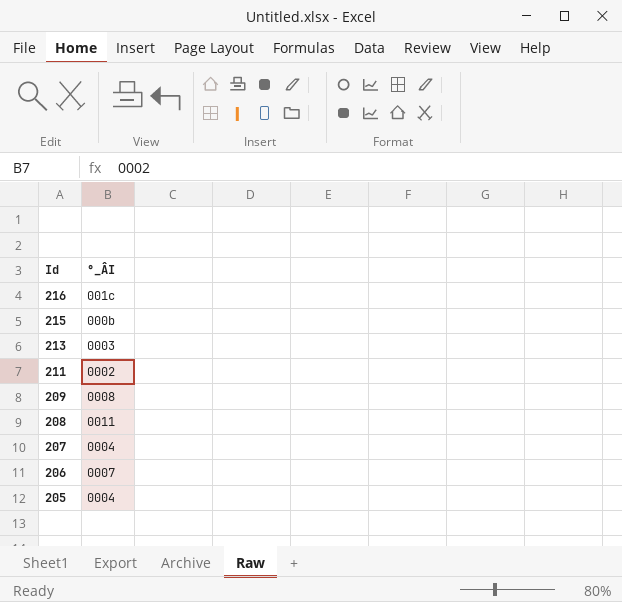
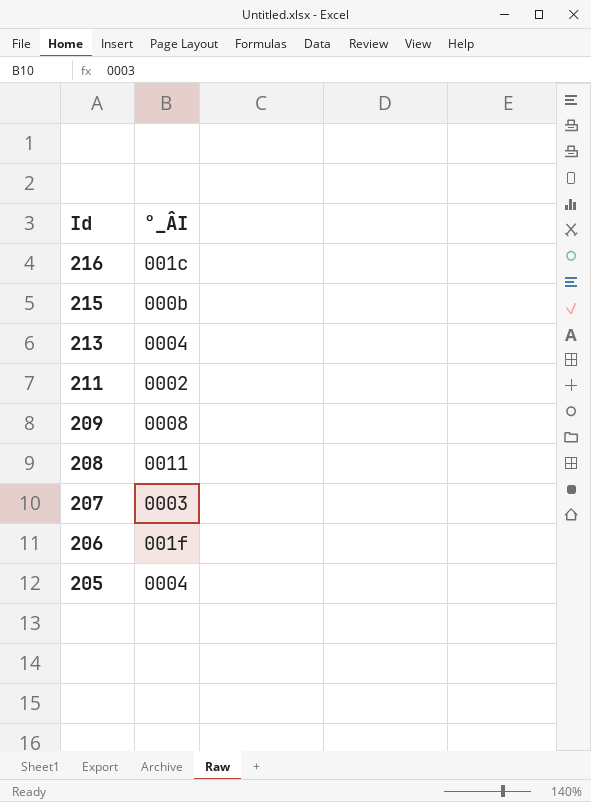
213 | °_ÂI: 0003 -> 0004
207 | °_ÂI: 0004 -> 0003
206 | °_ÂI: 0007 -> 001f

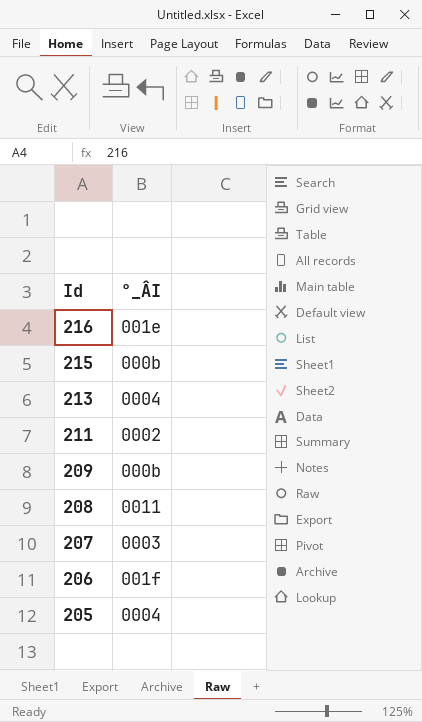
216 | °_ÂI: 001c -> 001e
209 | °_ÂI: 0008 -> 000b

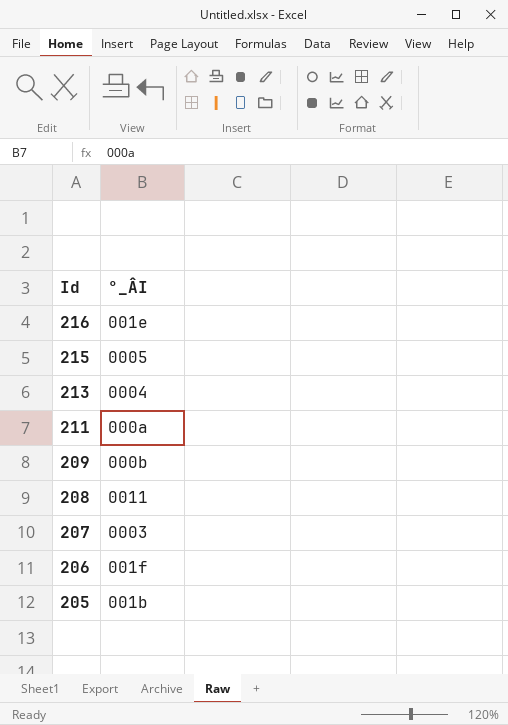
215 | °_ÂI: 000b -> 0005
211 | °_ÂI: 0002 -> 000a
205 | °_ÂI: 0004 -> 001b

